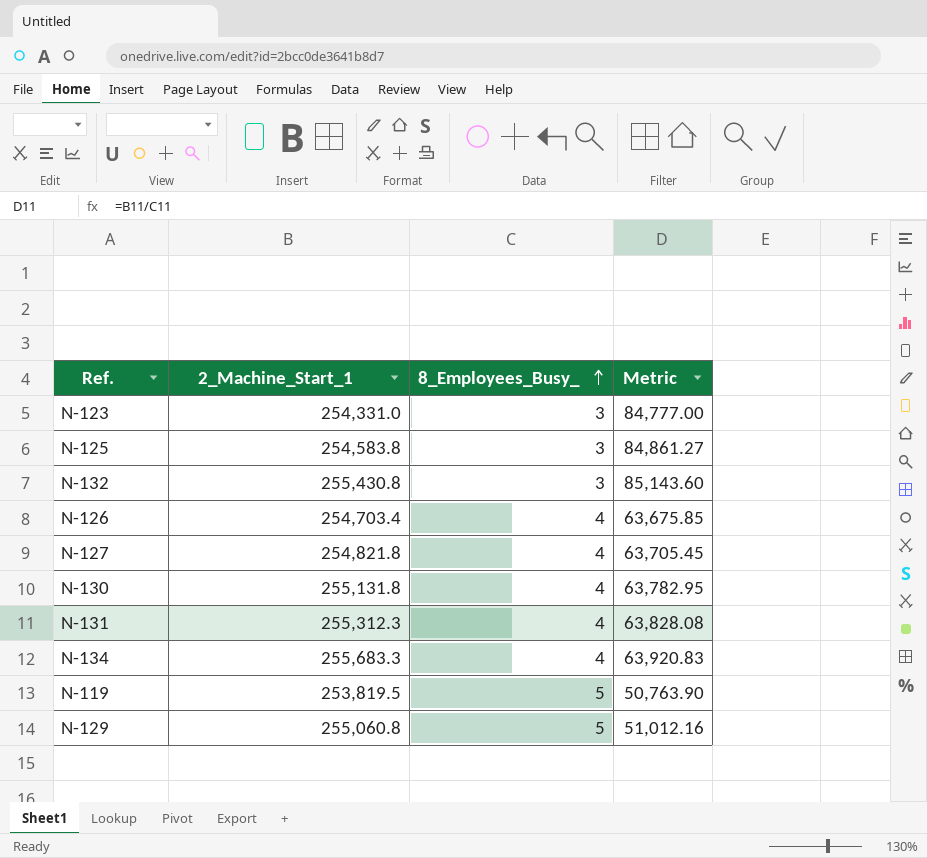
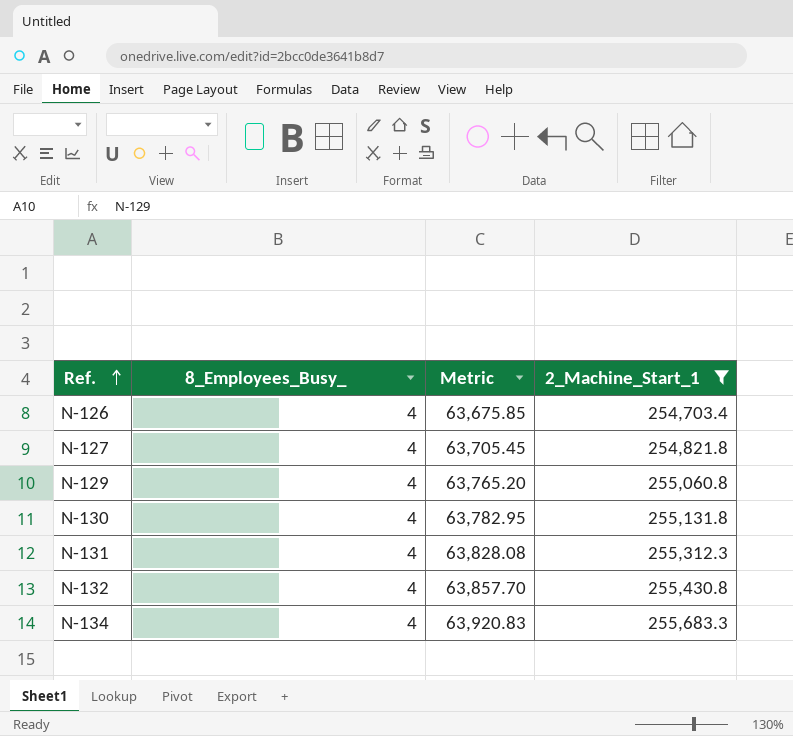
filter: none -> 2_Machine_Start_1 >= 254,703.4
row order: 8_Employees_Busy_ ascending -> Ref. ascending
column 2_Machine_Start_1 | position: 2 -> 4
N-129 | 8_Employees_Busy_: 5 -> 4
N-129 | Metric: 51,012.16 -> 63,765.20
N-132 | 8_Employees_Busy_: 3 -> 4
N-132 | Metric: 85,143.60 -> 63,857.70

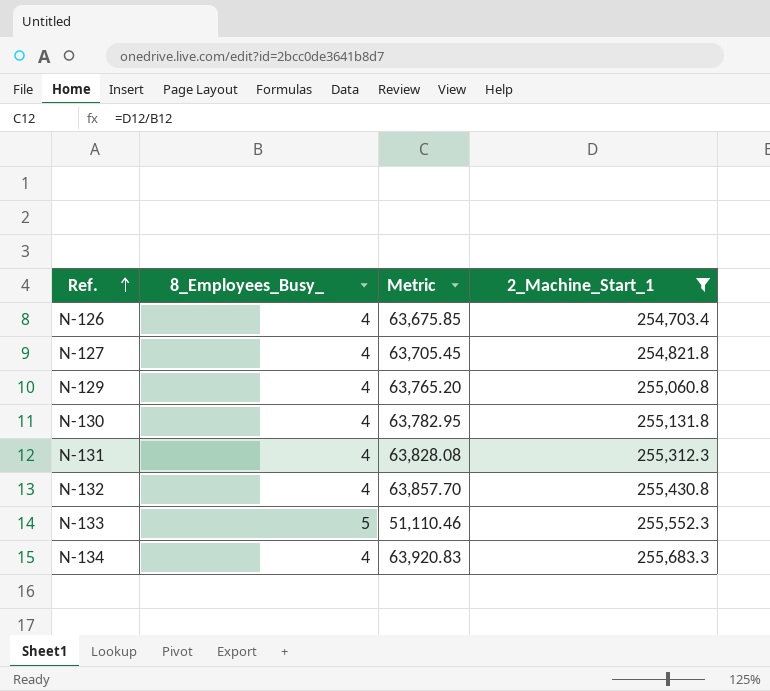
row N-133: none -> 5 | 51,110.46 | 255,552.3

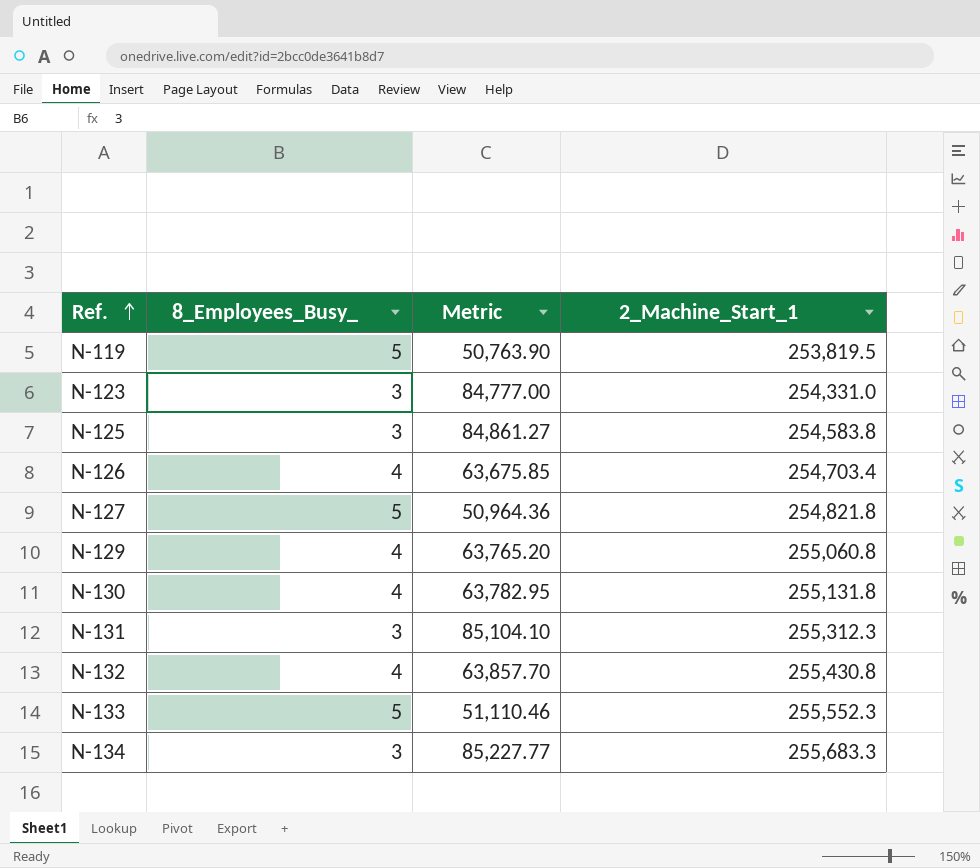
filter: 2_Machine_Start_1 >= 254,703.4 -> none
N-127 | 8_Employees_Busy_: 4 -> 5
N-127 | Metric: 63,705.45 -> 50,964.36
N-131 | 8_Employees_Busy_: 4 -> 3
N-131 | Metric: 63,828.08 -> 85,104.10
N-134 | 8_Employees_Busy_: 4 -> 3
N-134 | Metric: 63,920.83 -> 85,227.77

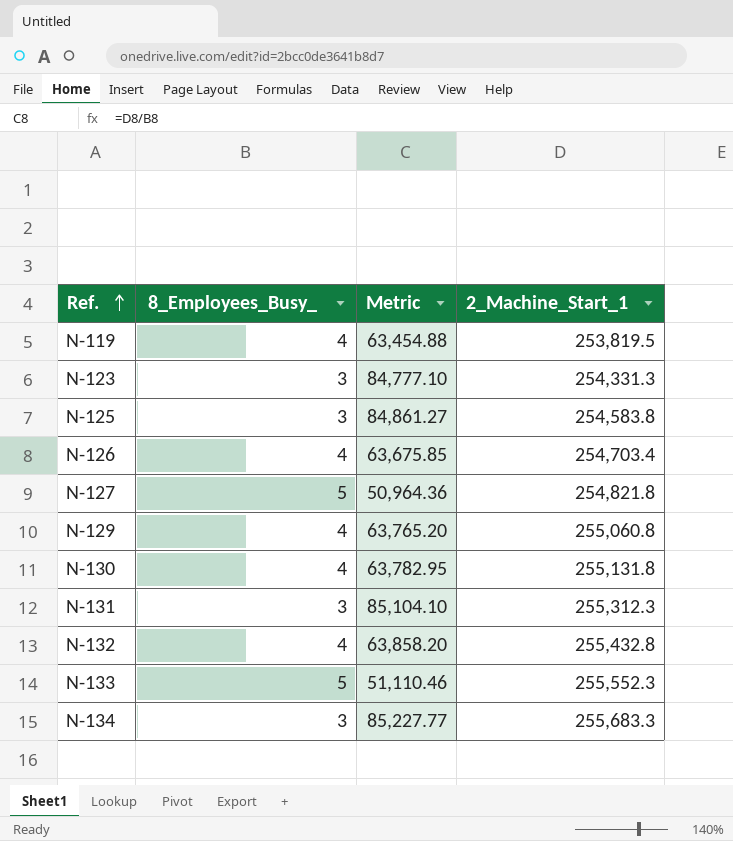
N-119 | 8_Employees_Busy_: 5 -> 4
N-119 | Metric: 50,763.90 -> 63,454.88
N-123 | Metric: 84,777.00 -> 84,777.10
N-123 | 2_Machine_Start_1: 254,331.0 -> 254,331.3
N-132 | Metric: 63,857.70 -> 63,858.20
N-132 | 2_Machine_Start_1: 255,430.8 -> 255,432.8

